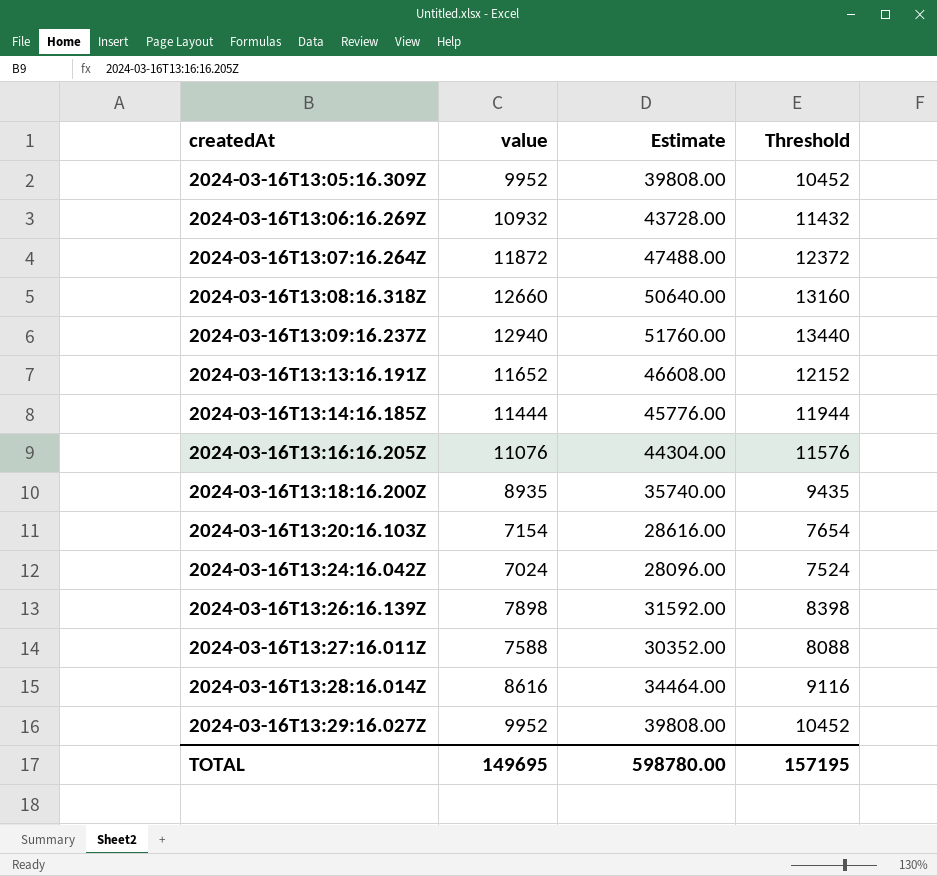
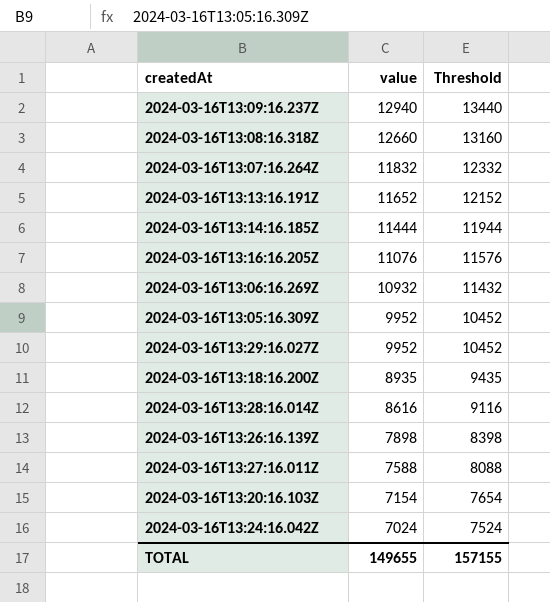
row order: createdAt ascending -> value descending
column Estimate | formula: [value] * 4 -> none
2024-03-16T13:07:16.264Z | value: 11872 -> 11832
2024-03-16T13:07:16.264Z | Threshold: 12372 -> 12332
TOTAL | value: 149695 -> 149655
TOTAL | Threshold: 157195 -> 157155

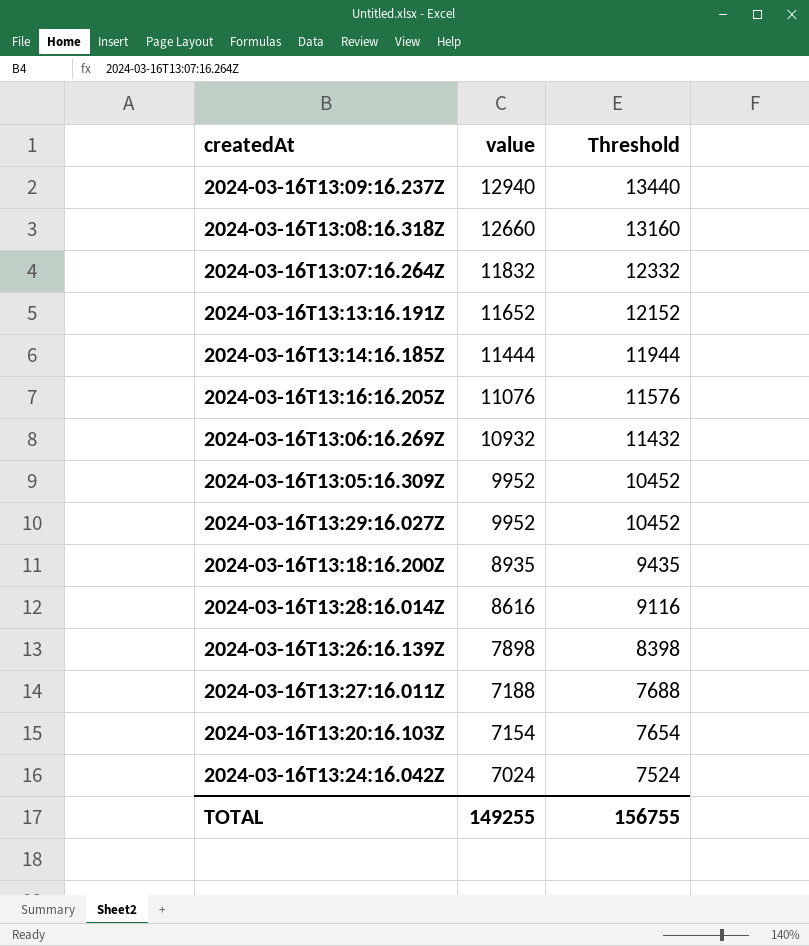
2024-03-16T13:27:16.011Z | value: 7588 -> 7188
2024-03-16T13:27:16.011Z | Threshold: 8088 -> 7688
TOTAL | value: 149655 -> 149255
TOTAL | Threshold: 157155 -> 156755

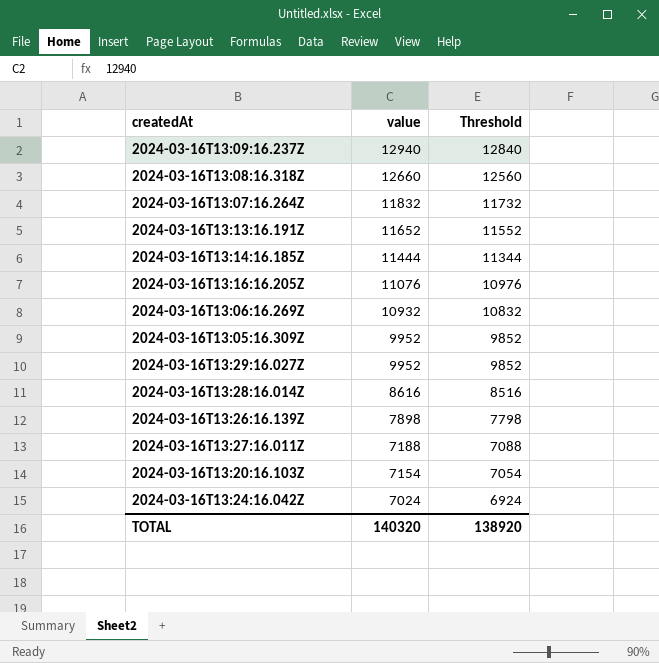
column Threshold | formula: [value] + 500 -> [value] - 100
row 2024-03-16T13:18:16.200Z: 8935 | 9435 -> none
TOTAL | value: 149255 -> 140320
TOTAL | Threshold: 156755 -> 138920

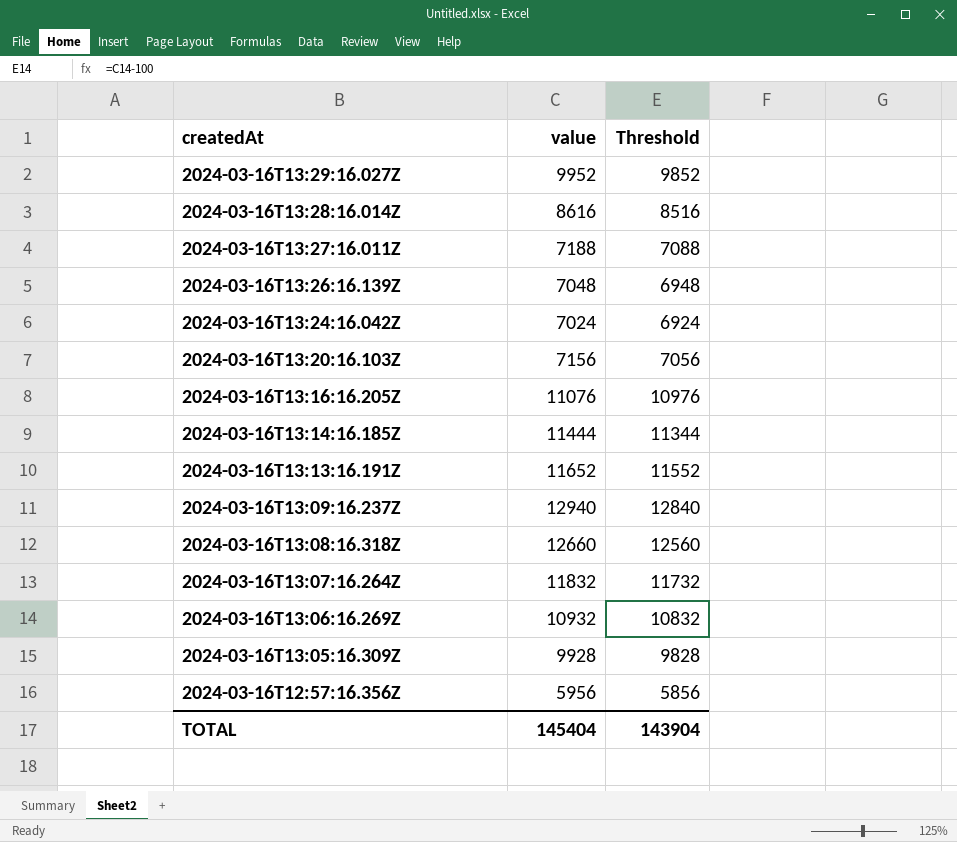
row order: value descending -> createdAt descending
2024-03-16T13:26:16.139Z | value: 7898 -> 7048
2024-03-16T13:26:16.139Z | Threshold: 7798 -> 6948
2024-03-16T13:20:16.103Z | value: 7154 -> 7156
2024-03-16T13:20:16.103Z | Threshold: 7054 -> 7056
2024-03-16T13:05:16.309Z | value: 9952 -> 9928
2024-03-16T13:05:16.309Z | Threshold: 9852 -> 9828
row 2024-03-16T12:57:16.356Z: none -> 5956 | 5856
TOTAL | value: 140320 -> 145404
TOTAL | Threshold: 138920 -> 143904

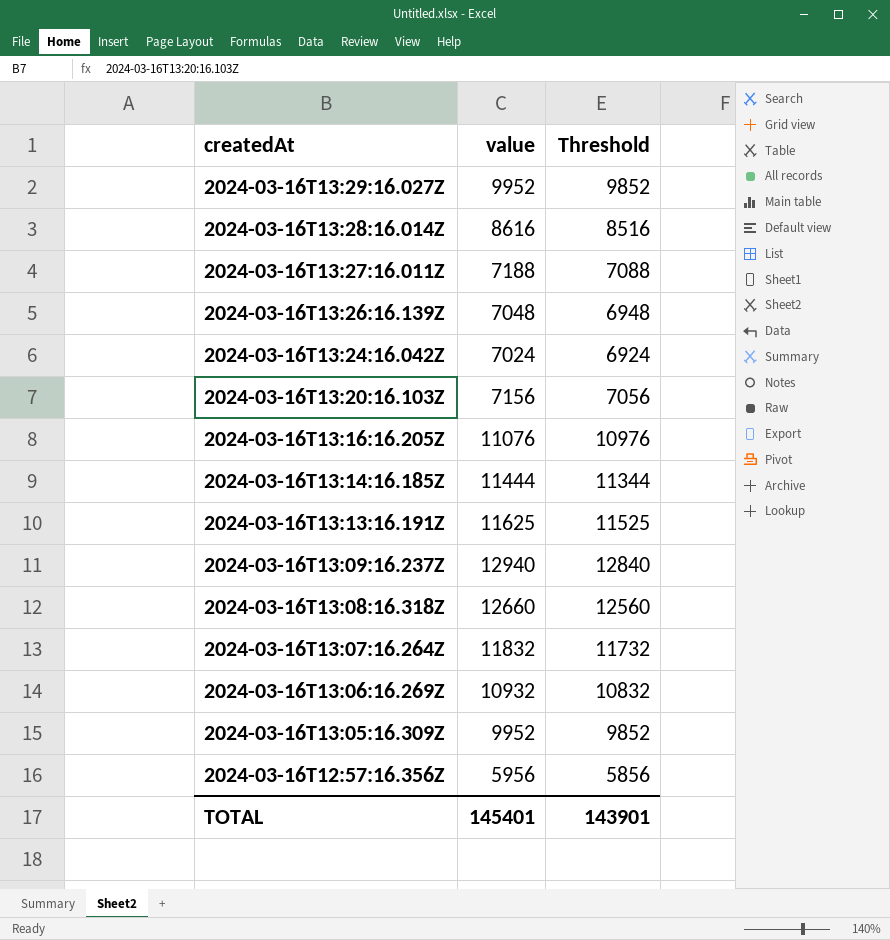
2024-03-16T13:13:16.191Z | value: 11652 -> 11625
2024-03-16T13:13:16.191Z | Threshold: 11552 -> 11525
2024-03-16T13:05:16.309Z | value: 9928 -> 9952
2024-03-16T13:05:16.309Z | Threshold: 9828 -> 9852
TOTAL | value: 145404 -> 145401
TOTAL | Threshold: 143904 -> 143901

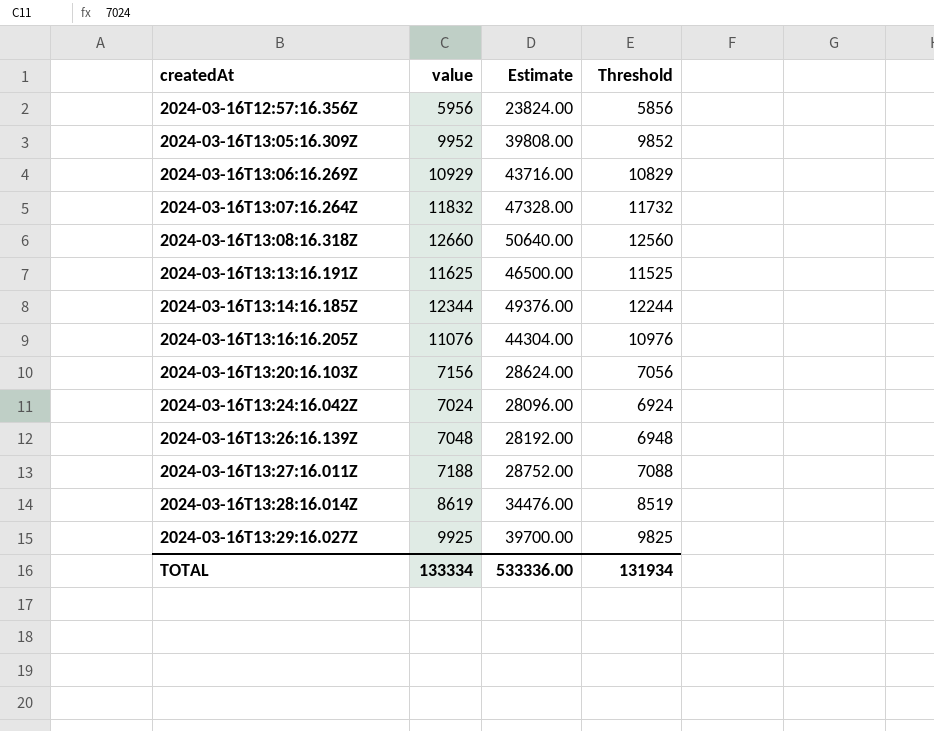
row order: createdAt descending -> createdAt ascending
column Estimate | formula: none -> [value] * 4
row 2024-03-16T13:09:16.237Z: 12940 | 12840 -> none
2024-03-16T13:06:16.269Z | value: 10932 -> 10929
2024-03-16T13:06:16.269Z | Threshold: 10832 -> 10829
2024-03-16T13:14:16.185Z | value: 11444 -> 12344
2024-03-16T13:14:16.185Z | Threshold: 11344 -> 12244
2024-03-16T13:28:16.014Z | value: 8616 -> 8619
2024-03-16T13:28:16.014Z | Threshold: 8516 -> 8519
2024-03-16T13:29:16.027Z | value: 9952 -> 9925
2024-03-16T13:29:16.027Z | Threshold: 9852 -> 9825
TOTAL | value: 145401 -> 133334
TOTAL | Threshold: 143901 -> 131934

